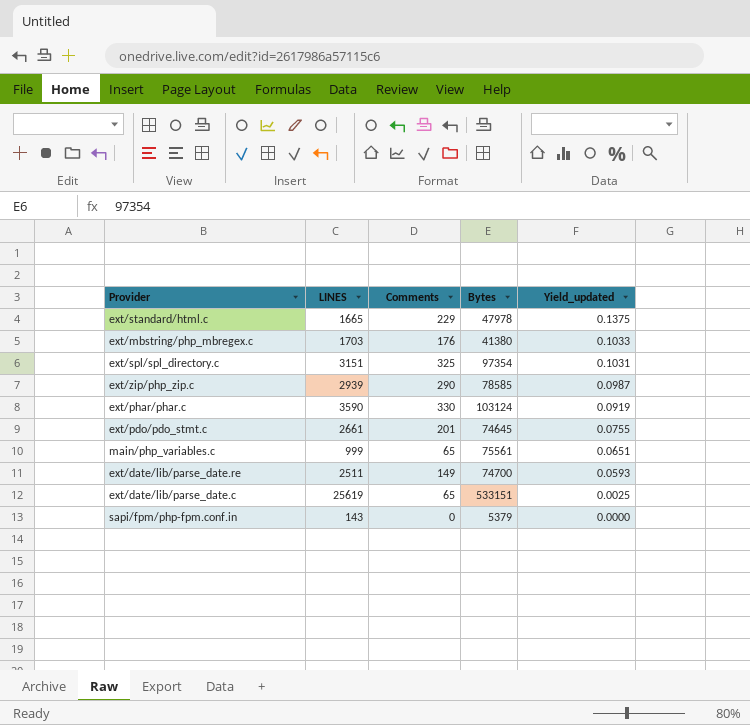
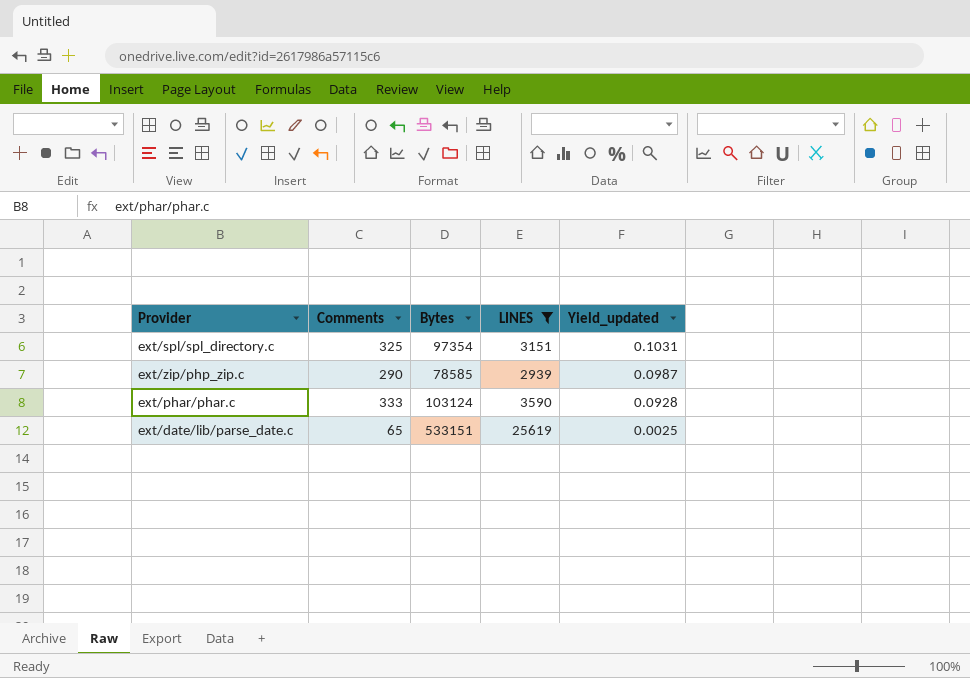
filter: none -> LINES >= 2939
column LINES | position: 2 -> 4
ext/phar/phar.c | Comments: 330 -> 333
ext/phar/phar.c | Yield_updated: 0.0919 -> 0.0928

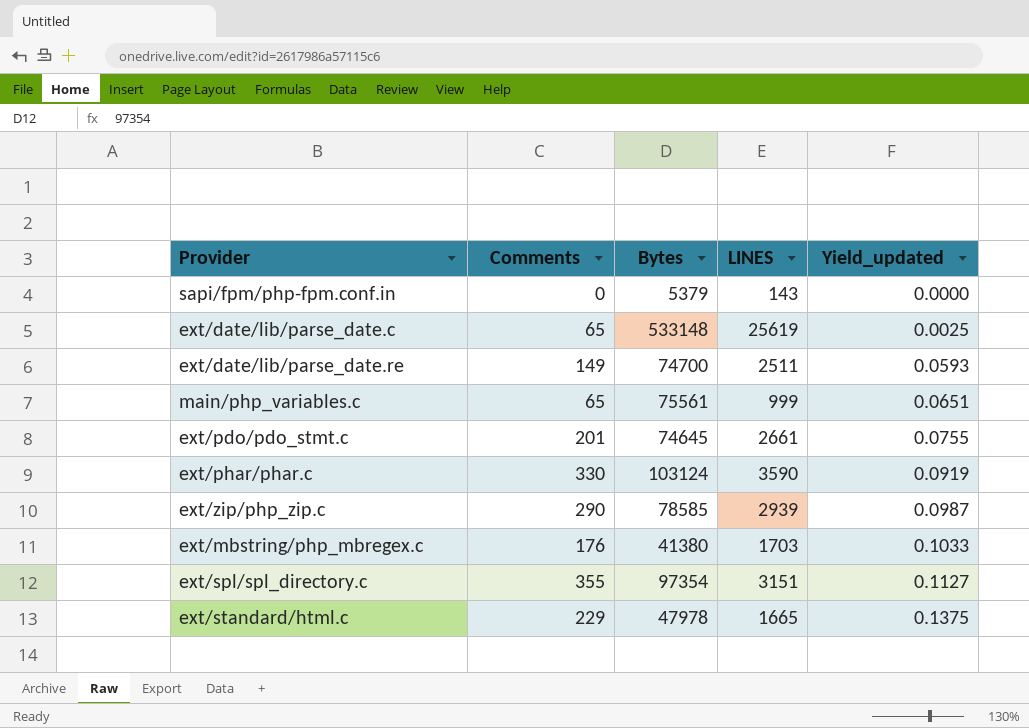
filter: LINES >= 2939 -> none
row order: Yield_updated descending -> Yield_updated ascending
ext/date/lib/parse_date.c | Bytes: 533151 -> 533148
ext/phar/phar.c | Comments: 333 -> 330
ext/phar/phar.c | Yield_updated: 0.0928 -> 0.0919
ext/spl/spl_directory.c | Comments: 325 -> 355
ext/spl/spl_directory.c | Yield_updated: 0.1031 -> 0.1127

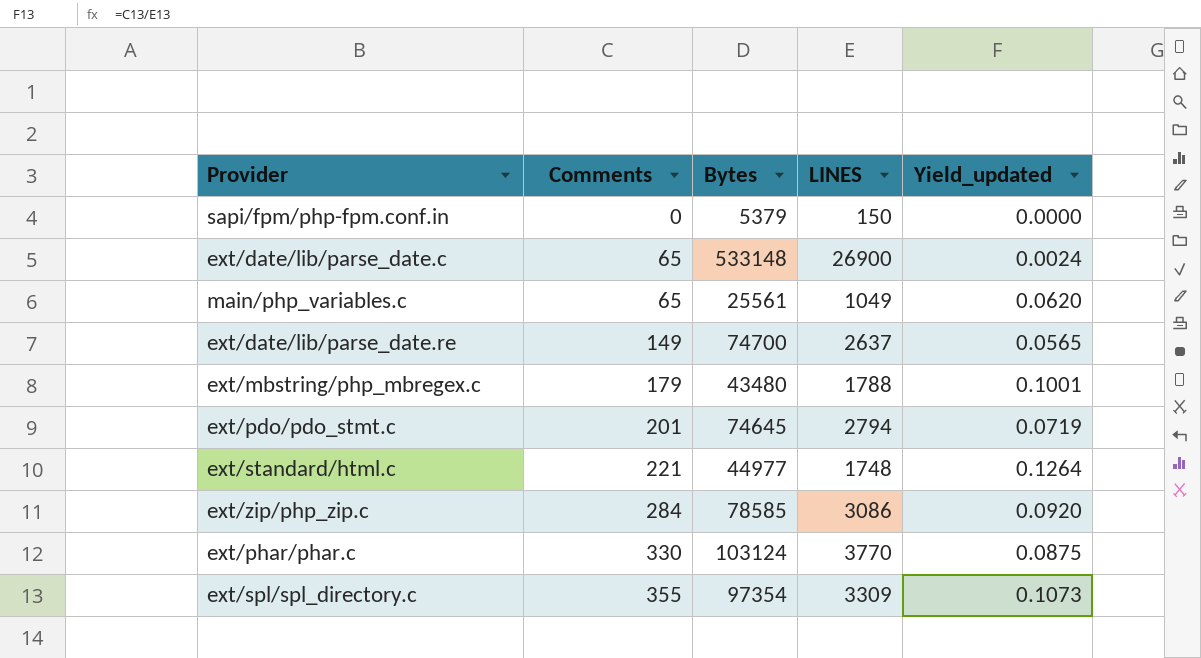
row order: Yield_updated ascending -> Comments ascending
sapi/fpm/php-fpm.conf.in | LINES: 143 -> 150
ext/date/lib/parse_date.c | LINES: 25619 -> 26900
ext/date/lib/parse_date.c | Yield_updated: 0.0025 -> 0.0024
main/php_variables.c | Bytes: 75561 -> 25561
main/php_variables.c | LINES: 999 -> 1049
main/php_variables.c | Yield_updated: 0.0651 -> 0.0620
ext/date/lib/parse_date.re | LINES: 2511 -> 2637
ext/date/lib/parse_date.re | Yield_updated: 0.0593 -> 0.0565
ext/mbstring/php_mbregex.c | Comments: 176 -> 179
ext/mbstring/php_mbregex.c | Bytes: 41380 -> 43480
ext/mbstring/php_mbregex.c | LINES: 1703 -> 1788
ext/mbstring/php_mbregex.c | Yield_updated: 0.1033 -> 0.1001
ext/pdo/pdo_stmt.c | LINES: 2661 -> 2794
ext/pdo/pdo_stmt.c | Yield_updated: 0.0755 -> 0.0719
ext/standard/html.c | Comments: 229 -> 221
ext/standard/html.c | Bytes: 47978 -> 44977
ext/standard/html.c | LINES: 1665 -> 1748
ext/standard/html.c | Yield_updated: 0.1375 -> 0.1264
ext/zip/php_zip.c | Comments: 290 -> 284
ext/zip/php_zip.c | LINES: 2939 -> 3086
ext/zip/php_zip.c | Yield_updated: 0.0987 -> 0.0920
ext/phar/phar.c | LINES: 3590 -> 3770
ext/phar/phar.c | Yield_updated: 0.0919 -> 0.0875
ext/spl/spl_directory.c | LINES: 3151 -> 3309
ext/spl/spl_directory.c | Yield_updated: 0.1127 -> 0.1073

